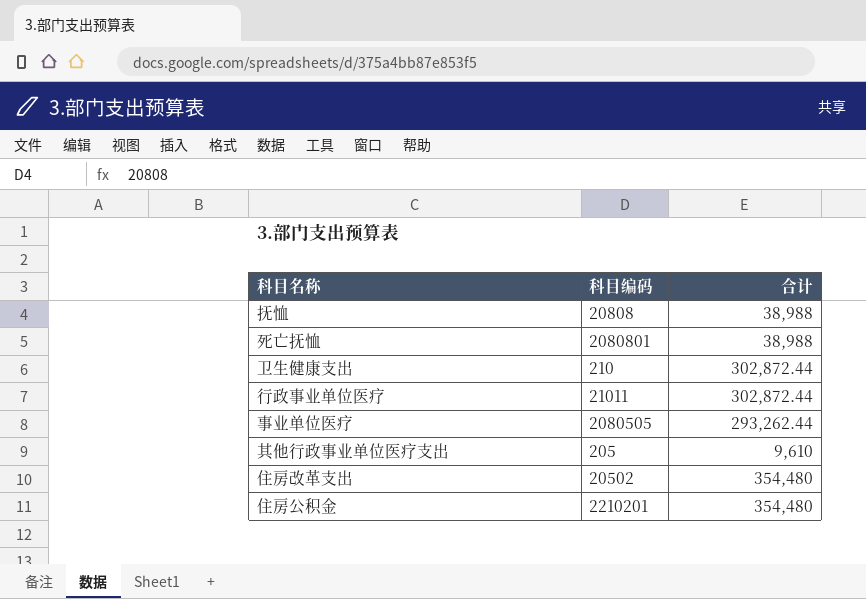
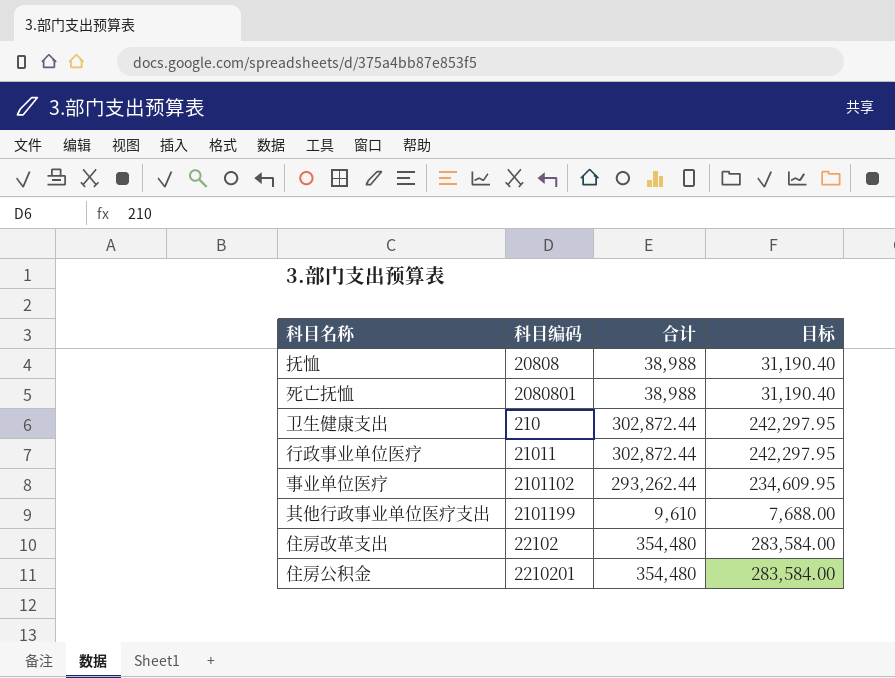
column 目标 | formula: none -> [合计] * 0.8
事业单位医疗 | 科目编码: 2080505 -> 2101102
其他行政事业单位医疗支出 | 科目编码: 205 -> 2101199
住房改革支出 | 科目编码: 20502 -> 22102

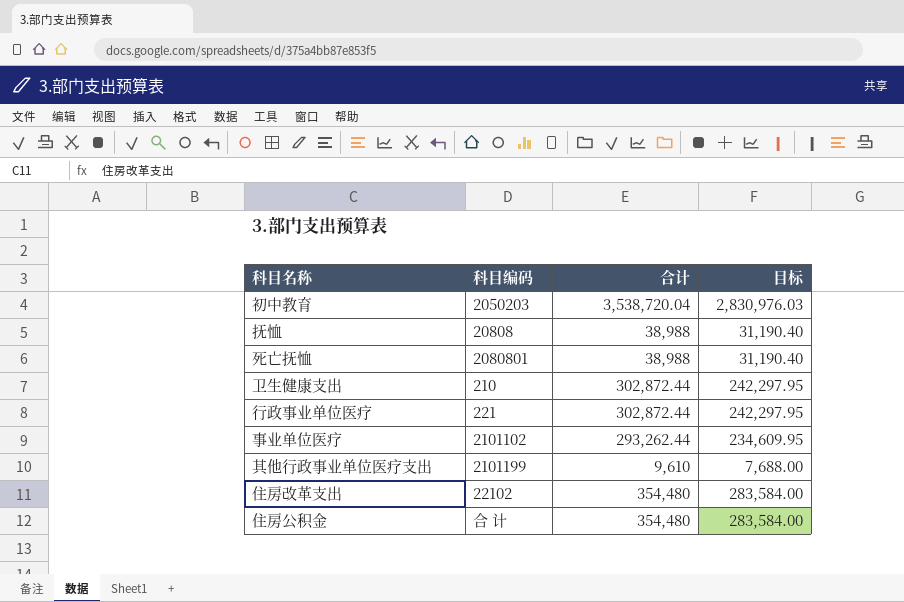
row 初中教育: none -> 2050203 | 3,538,720.04 | 2,830,976.03
行政事业单位医疗 | 科目编码: 21011 -> 221
住房公积金 | 科目编码: 2210201 -> 合 计

